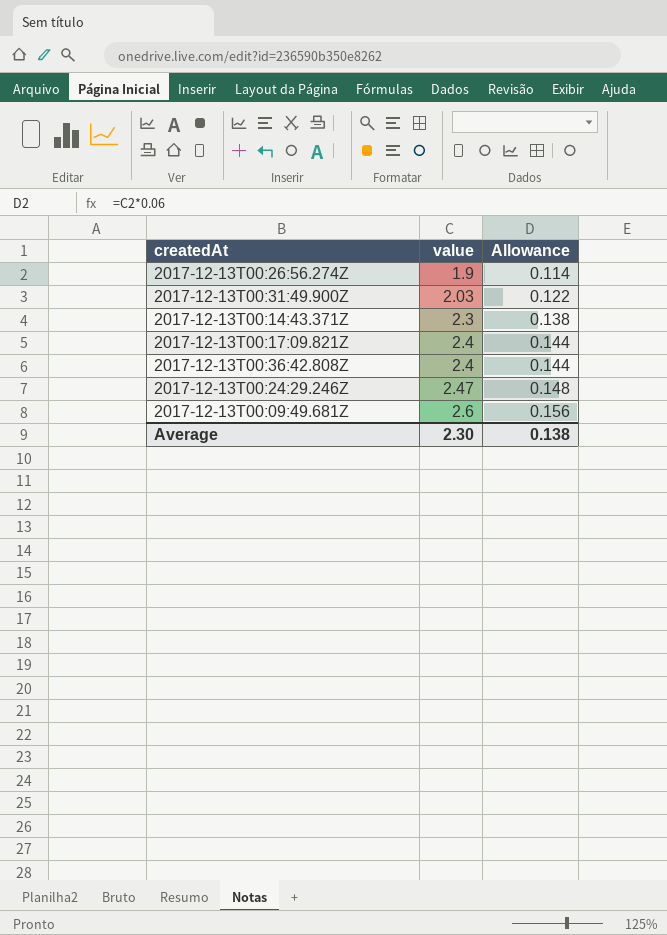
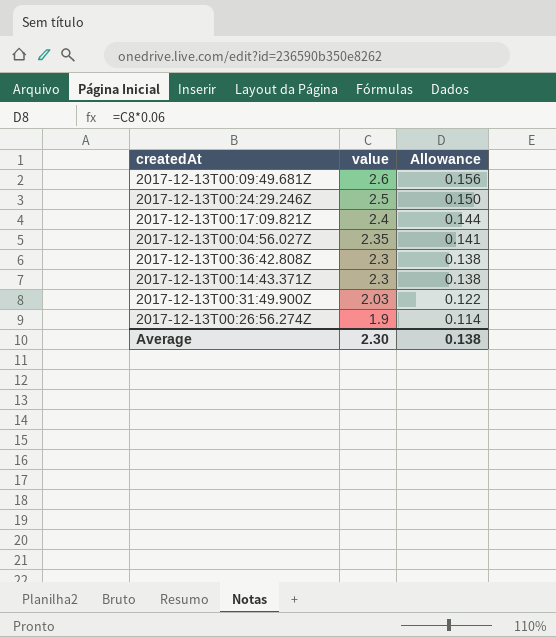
row order: value ascending -> value descending
2017-12-13T00:24:29.246Z | value: 2.47 -> 2.5
2017-12-13T00:24:29.246Z | Allowance: 0.148 -> 0.150
row 2017-12-13T00:04:56.027Z: none -> 2.35 | 0.141
2017-12-13T00:36:42.808Z | value: 2.4 -> 2.3
2017-12-13T00:36:42.808Z | Allowance: 0.144 -> 0.138

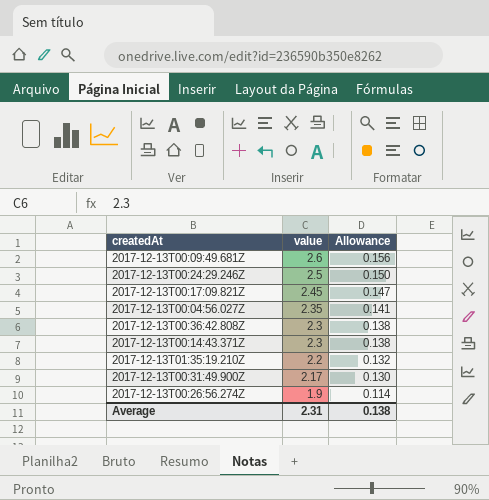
2017-12-13T00:17:09.821Z | value: 2.4 -> 2.45
2017-12-13T00:17:09.821Z | Allowance: 0.144 -> 0.147
row 2017-12-13T01:35:19.210Z: none -> 2.2 | 0.132
2017-12-13T00:31:49.900Z | value: 2.03 -> 2.17
2017-12-13T00:31:49.900Z | Allowance: 0.122 -> 0.130
Average | value: 2.30 -> 2.31

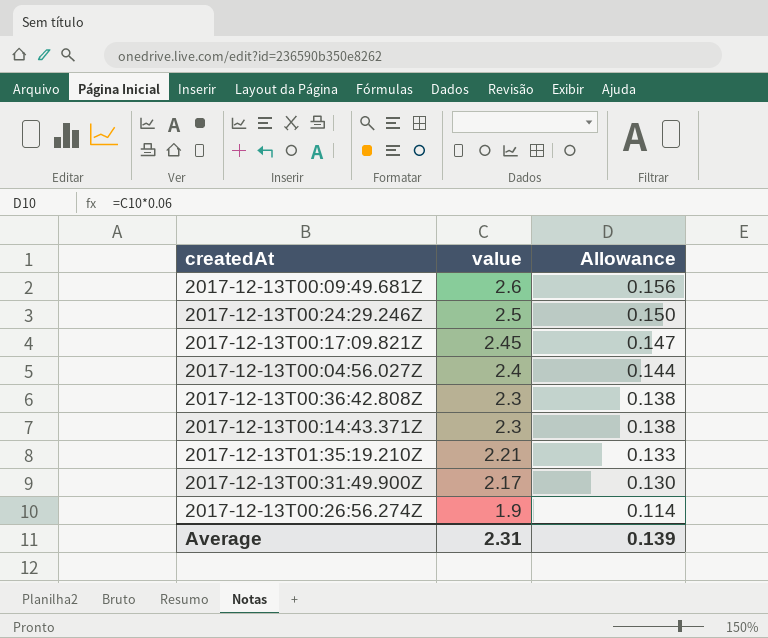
2017-12-13T00:04:56.027Z | value: 2.35 -> 2.4
2017-12-13T00:04:56.027Z | Allowance: 0.141 -> 0.144
2017-12-13T01:35:19.210Z | value: 2.2 -> 2.21
2017-12-13T01:35:19.210Z | Allowance: 0.132 -> 0.133
Average | Allowance: 0.138 -> 0.139

